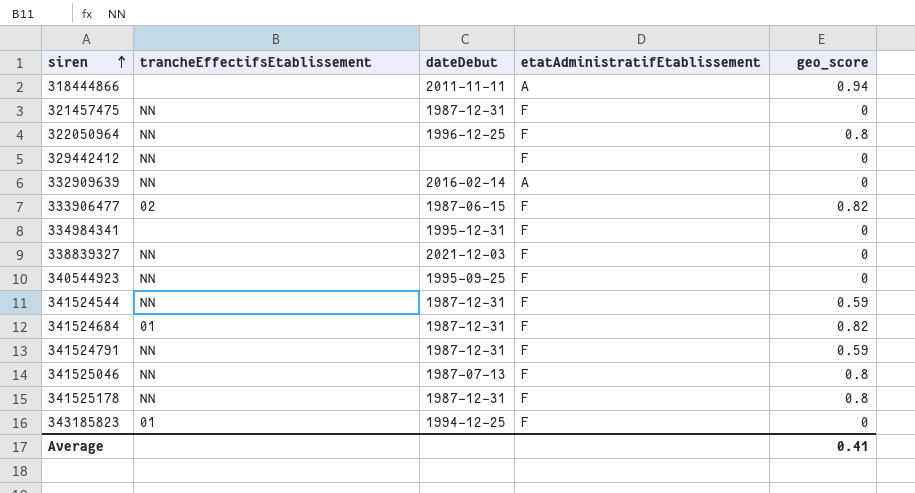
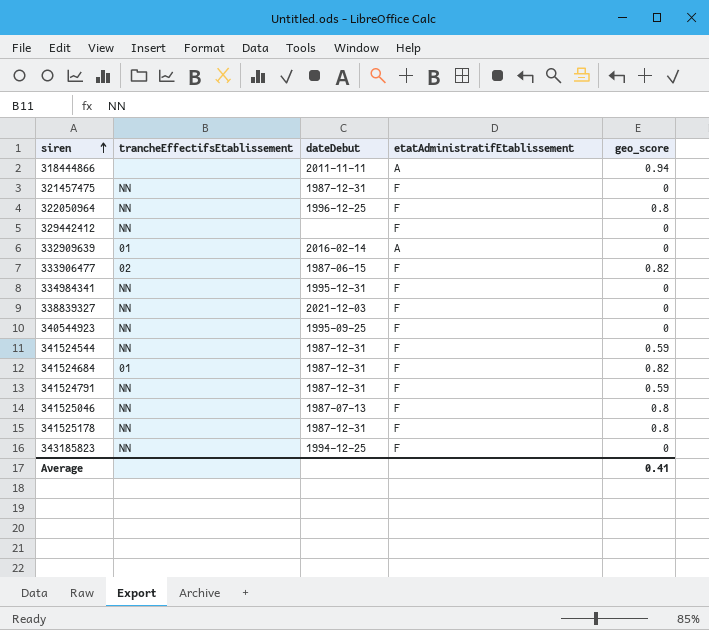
332909639 | trancheEffectifsEtablissement: NN -> 01
334984341 | trancheEffectifsEtablissement: none -> NN
343185823 | trancheEffectifsEtablissement: 01 -> NN

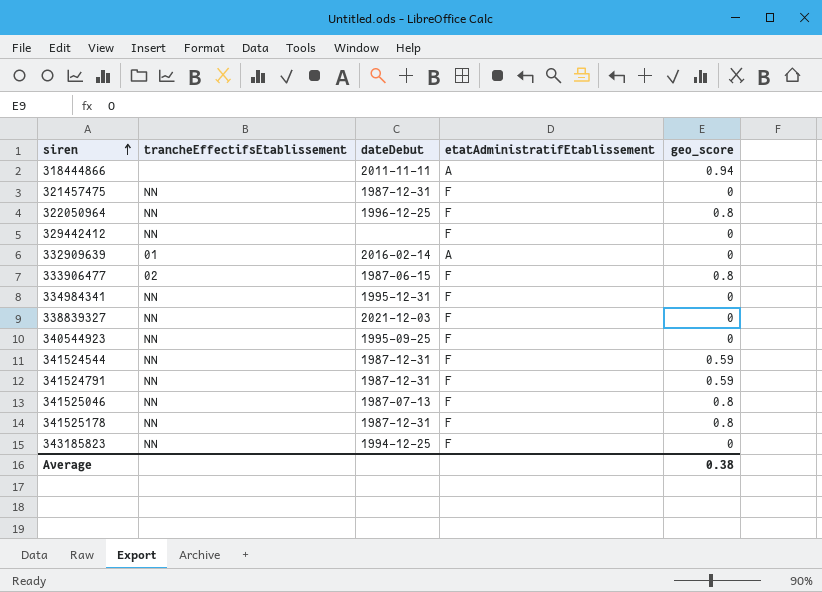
row 341524684: 01 | 1987-12-31 | F | 0.82 -> none
333906477 | geo_score: 0.82 -> 0.8
Average | geo_score: 0.41 -> 0.38

